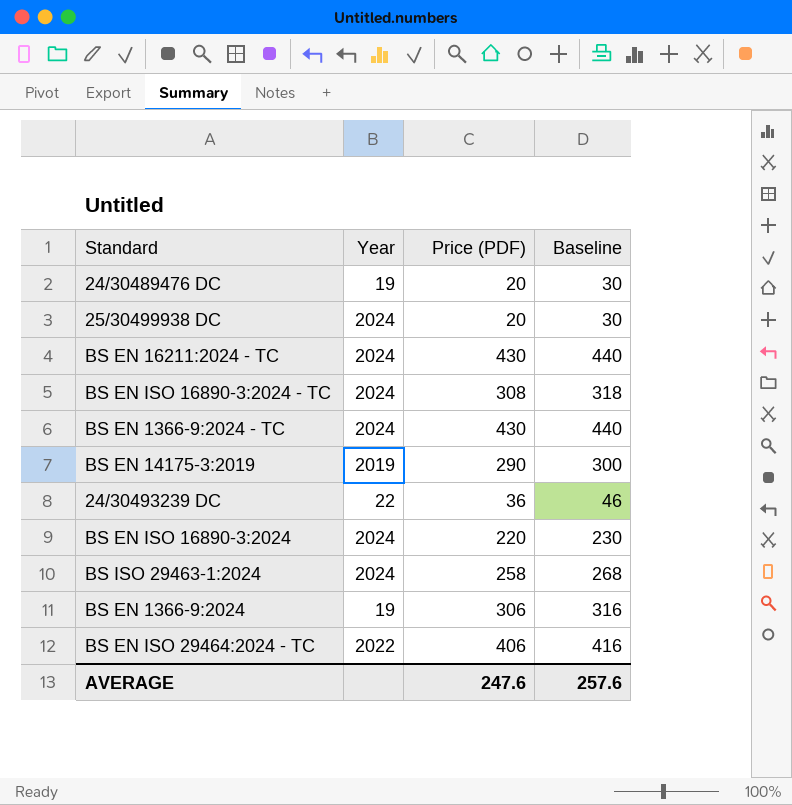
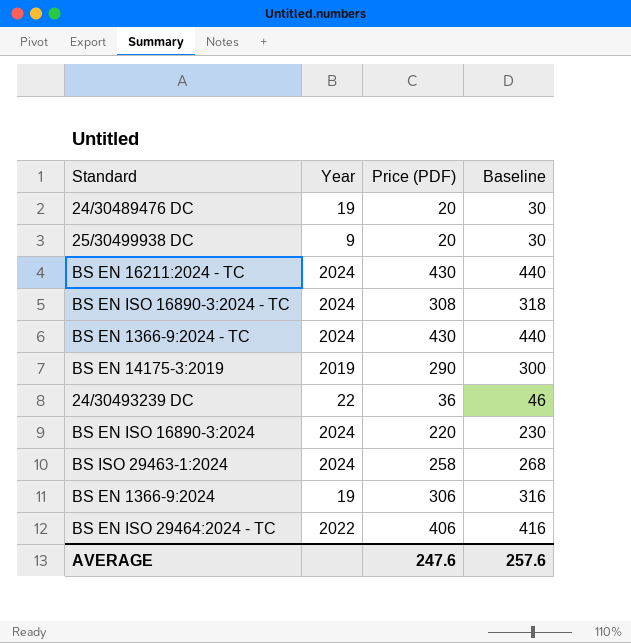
25/30499938 DC | Year: 2024 -> 9

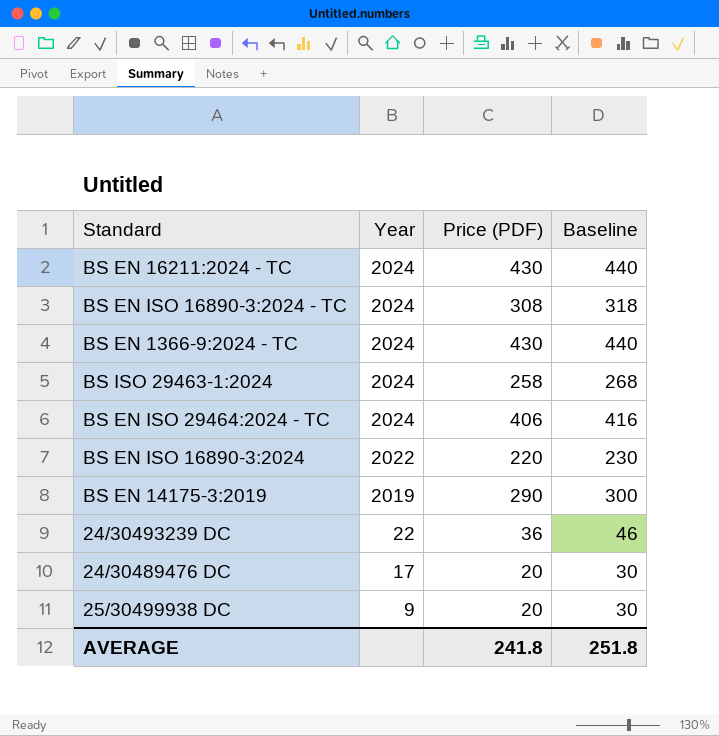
row order: none -> Year descending
row BS EN 1366-9:2024: 19 | 306 | 316 -> none
BS EN ISO 29464:2024 - TC | Year: 2022 -> 2024
BS EN ISO 16890-3:2024 | Year: 2024 -> 2022
24/30489476 DC | Year: 19 -> 17
AVERAGE | Price (PDF): 247.6 -> 241.8
AVERAGE | Baseline: 257.6 -> 251.8

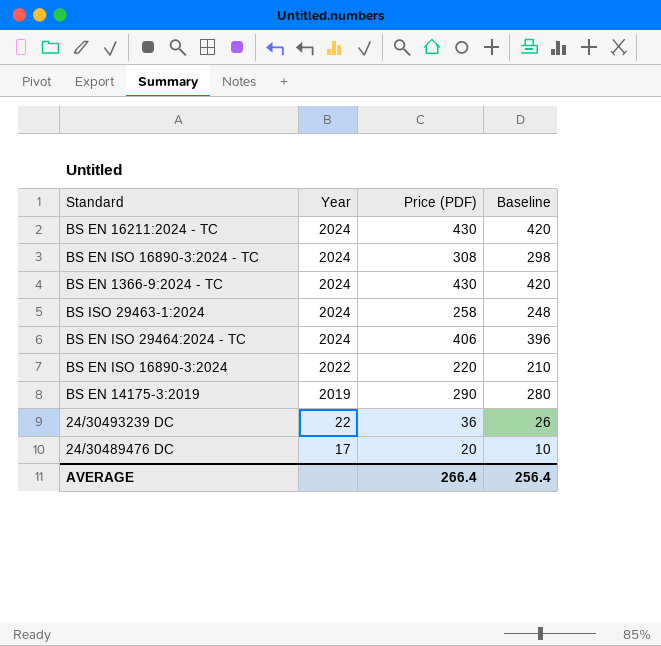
column Baseline | formula: [Price (PDF)] + 10 -> [Price (PDF)] - 10
row 25/30499938 DC: 9 | 20 | 30 -> none
AVERAGE | Price (PDF): 241.8 -> 266.4
AVERAGE | Baseline: 251.8 -> 256.4

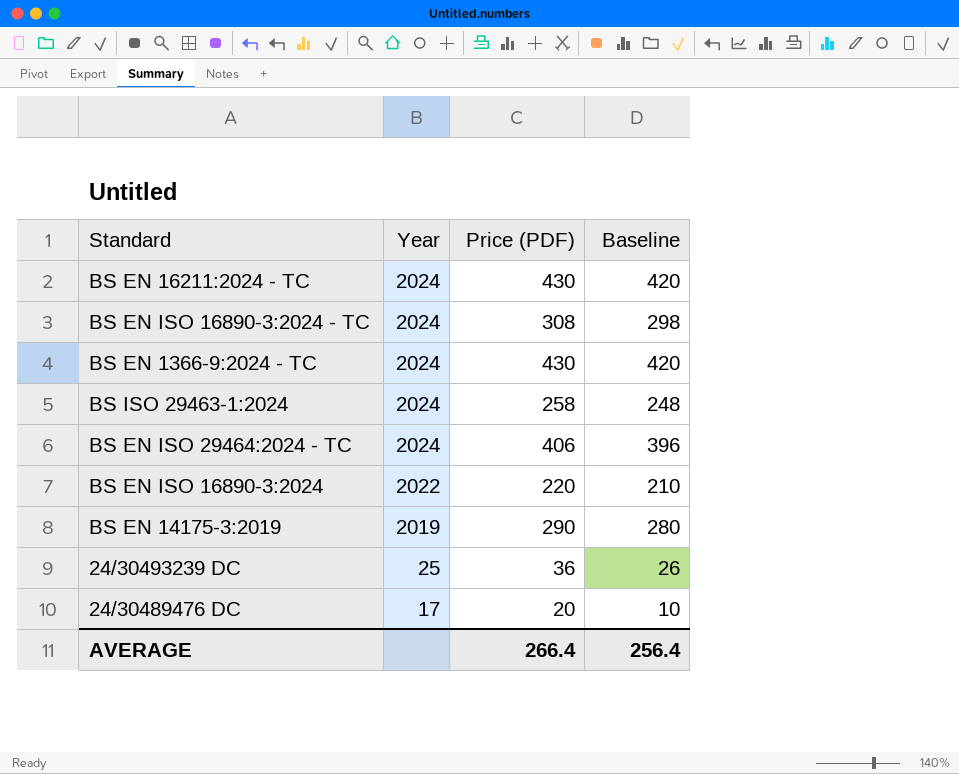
24/30493239 DC | Year: 22 -> 25

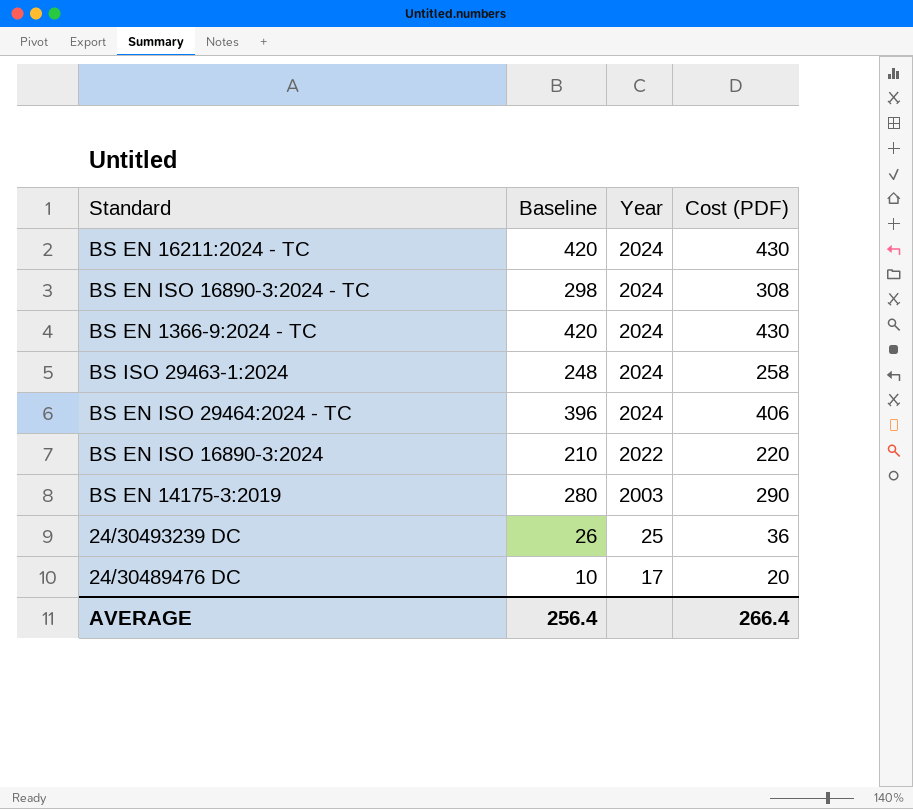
column Baseline | position: 4 -> 2
column name: Price (PDF) -> Cost (PDF)
BS EN 14175-3:2019 | Year: 2019 -> 2003

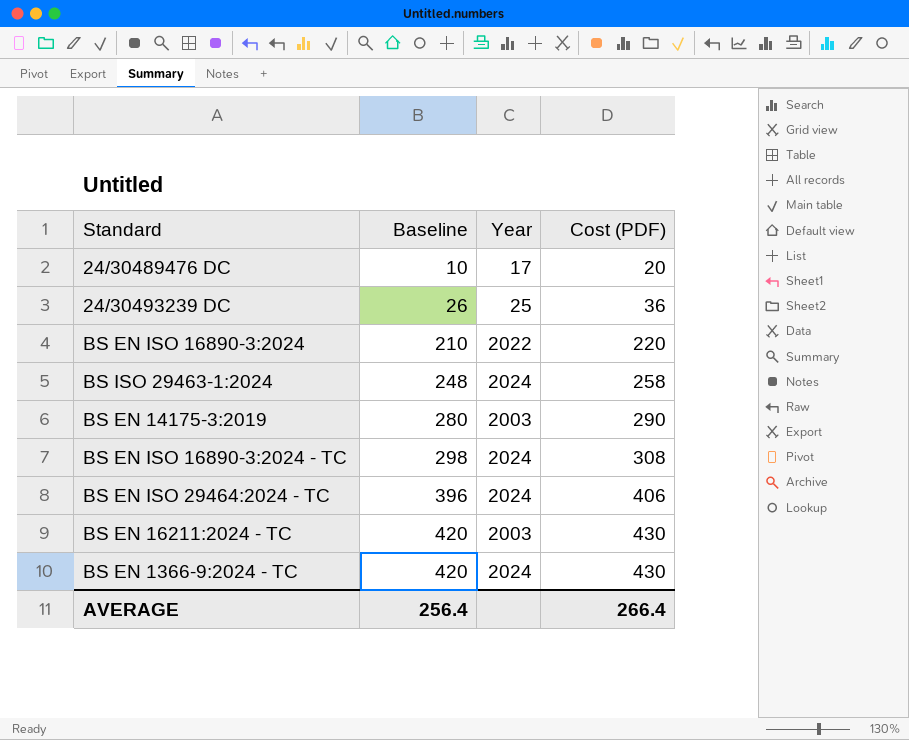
row order: Year descending -> Baseline ascending
BS EN 16211:2024 - TC | Year: 2024 -> 2003

